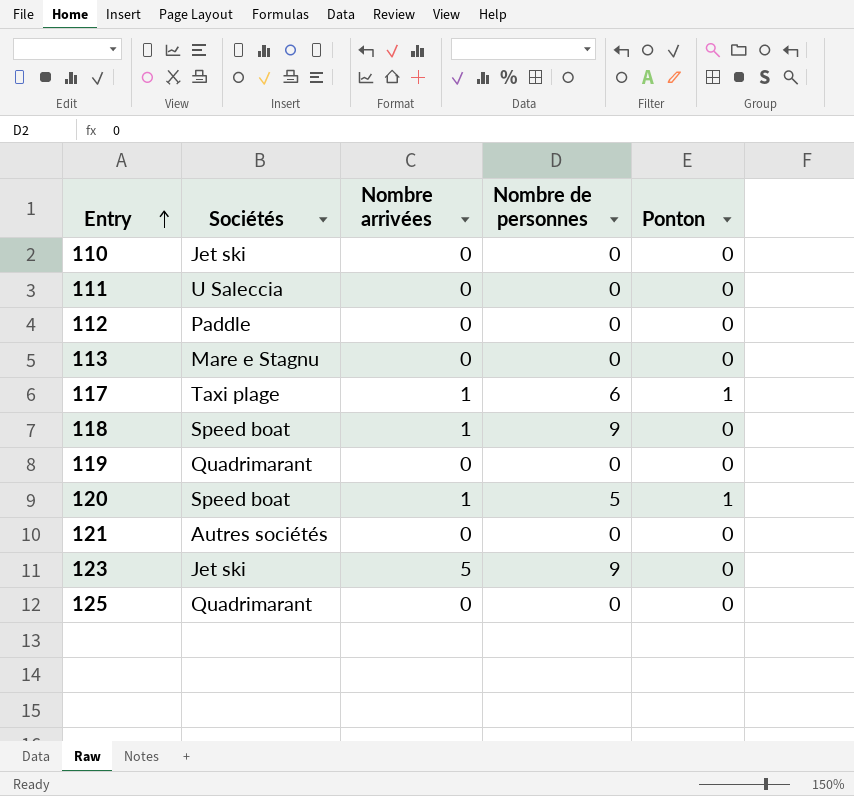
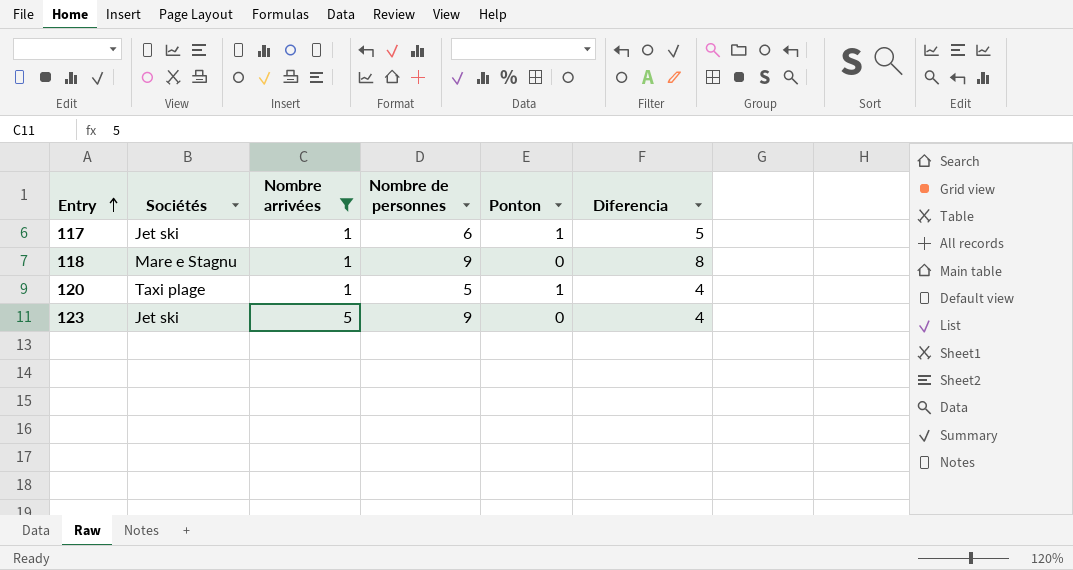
filter: none -> Nombre arrivées != 0
column Diferencia | formula: none -> [Nombre de personnes] - [Nombre arrivées]
117 | Sociétés: Taxi plage -> Jet ski
118 | Sociétés: Speed boat -> Mare e Stagnu
120 | Sociétés: Speed boat -> Taxi plage

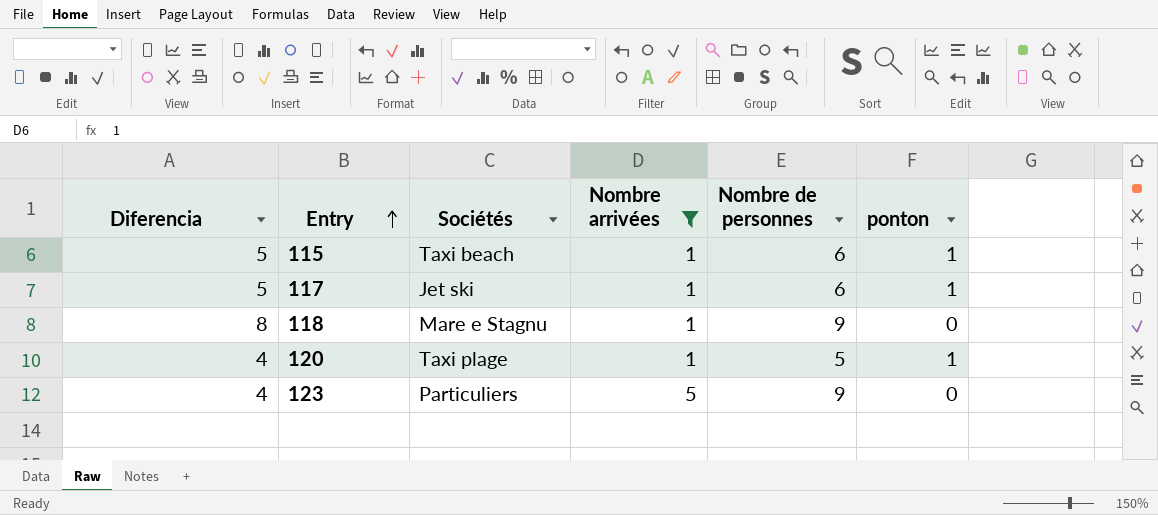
column Diferencia | position: 6 -> 1
column name: Ponton -> ponton
row 115: none -> 5 | Taxi beach | 1 | 6 | 1
123 | Sociétés: Jet ski -> Particuliers

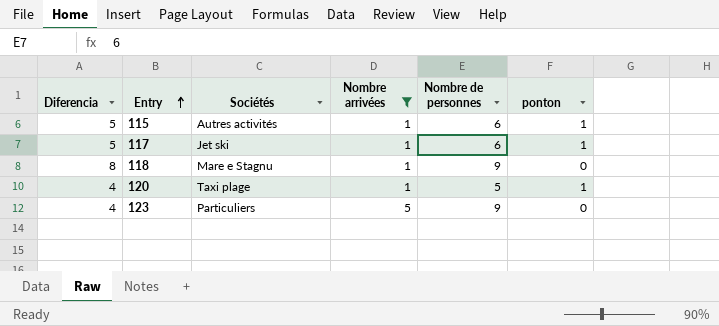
115 | Sociétés: Taxi beach -> Autres activités

